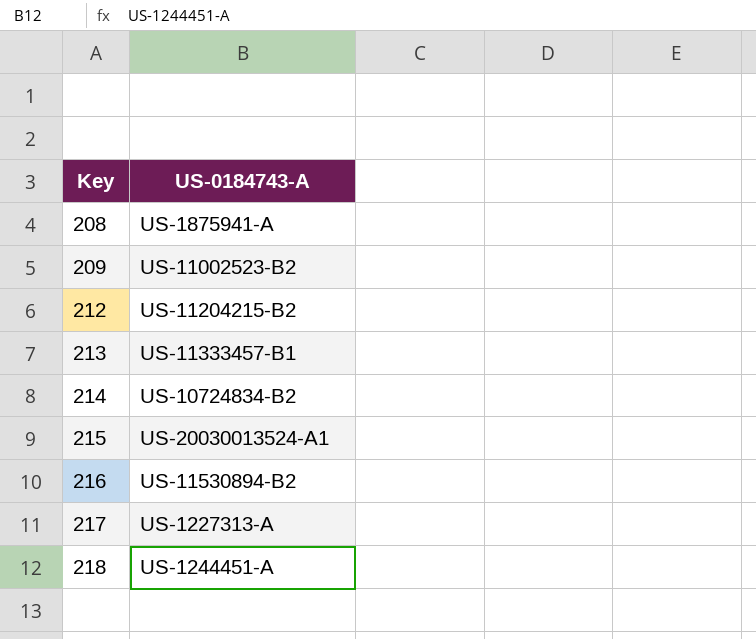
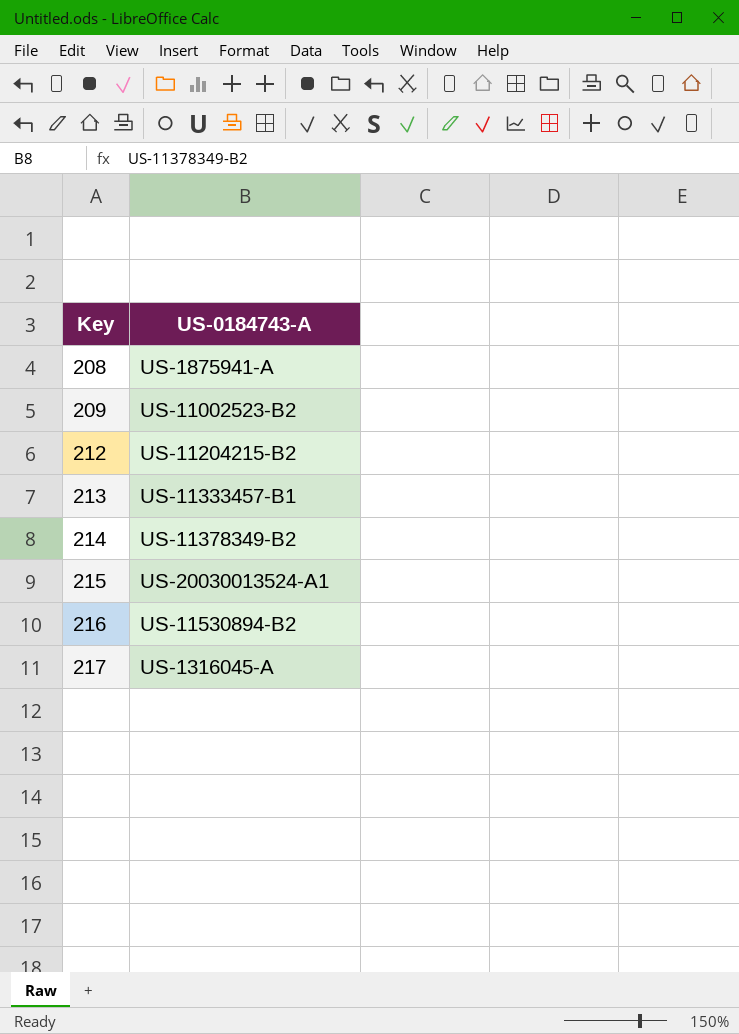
row 218: US-1244451-A -> none
214 | US-0184743-A: US-10724834-B2 -> US-11378349-B2
217 | US-0184743-A: US-1227313-A -> US-1316045-A

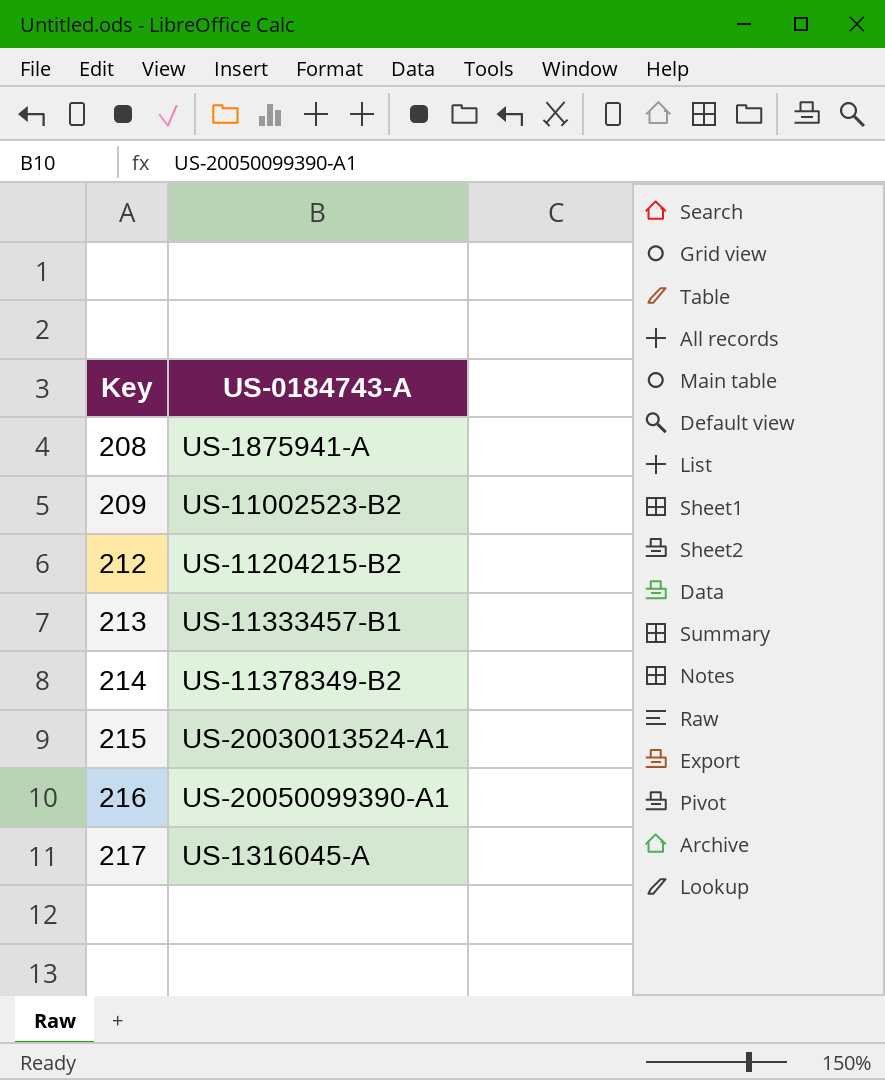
216 | US-0184743-A: US-11530894-B2 -> US-20050099390-A1

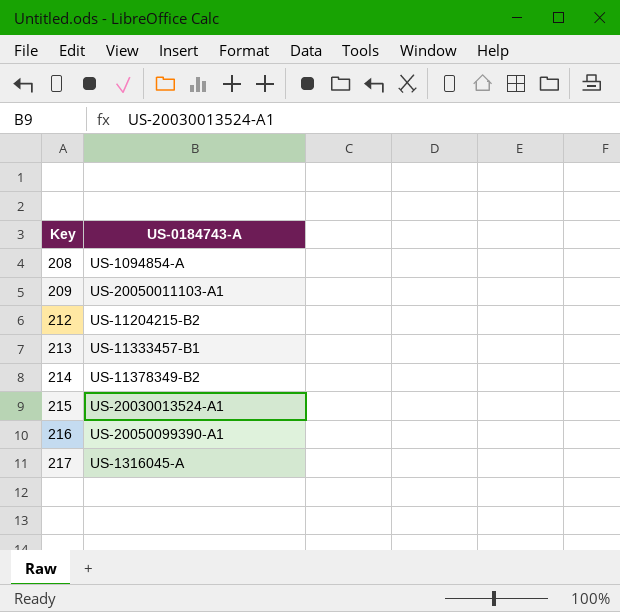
208 | US-0184743-A: US-1875941-A -> US-1094854-A
209 | US-0184743-A: US-11002523-B2 -> US-20050011103-A1

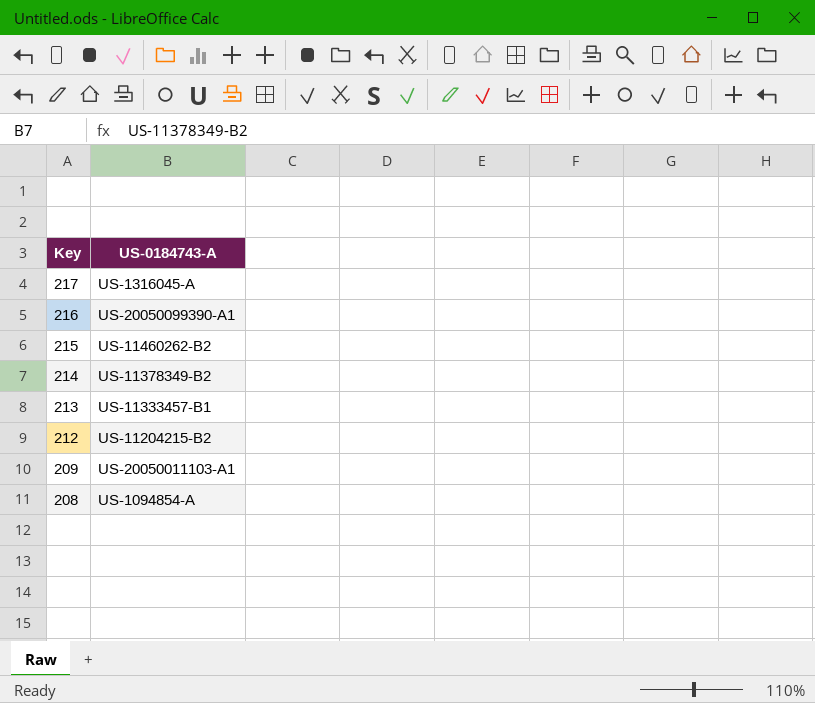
row order: Key ascending -> Key descending
215 | US-0184743-A: US-20030013524-A1 -> US-11460262-B2

